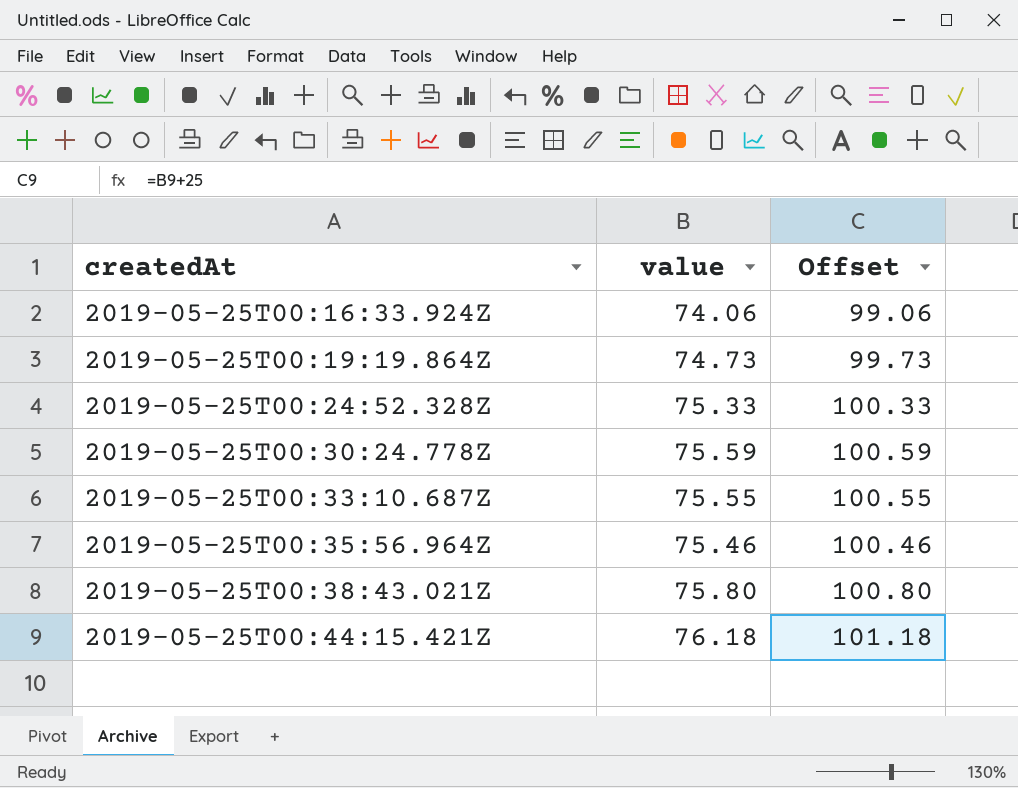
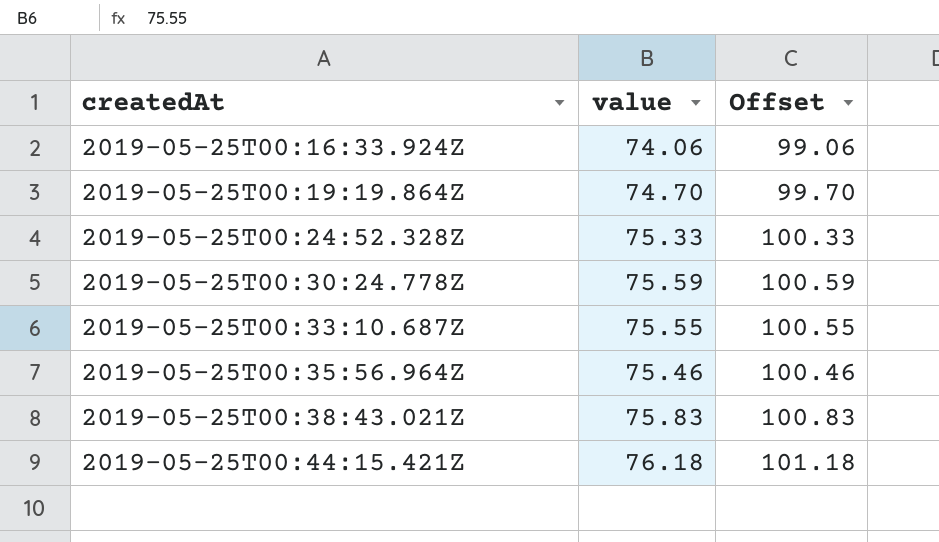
2019-05-25T00:19:19.864Z | value: 74.73 -> 74.70
2019-05-25T00:19:19.864Z | Offset: 99.73 -> 99.70
2019-05-25T00:38:43.021Z | value: 75.80 -> 75.83
2019-05-25T00:38:43.021Z | Offset: 100.80 -> 100.83

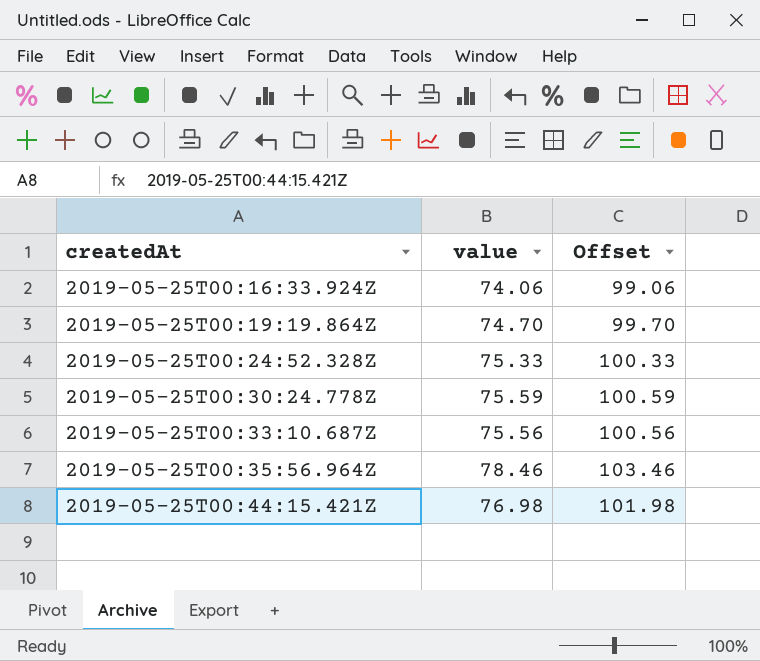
row 2019-05-25T00:38:43.021Z: 75.83 | 100.83 -> none
2019-05-25T00:33:10.687Z | value: 75.55 -> 75.56
2019-05-25T00:33:10.687Z | Offset: 100.55 -> 100.56
2019-05-25T00:35:56.964Z | value: 75.46 -> 78.46
2019-05-25T00:35:56.964Z | Offset: 100.46 -> 103.46
2019-05-25T00:44:15.421Z | value: 76.18 -> 76.98
2019-05-25T00:44:15.421Z | Offset: 101.18 -> 101.98

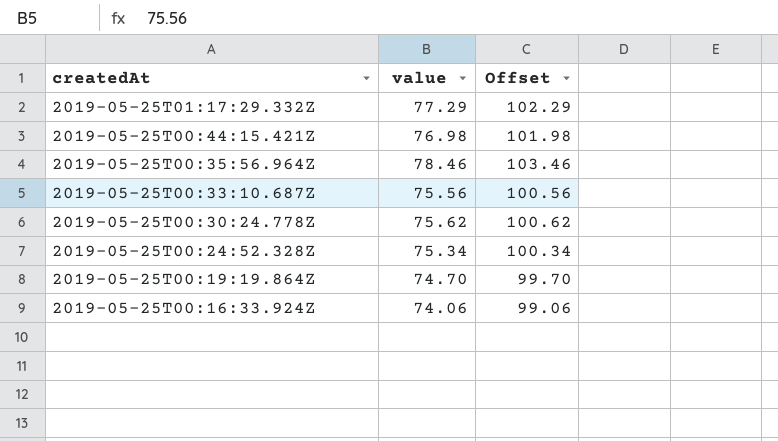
row order: createdAt ascending -> createdAt descending
row 2019-05-25T01:17:29.332Z: none -> 77.29 | 102.29
2019-05-25T00:30:24.778Z | value: 75.59 -> 75.62
2019-05-25T00:30:24.778Z | Offset: 100.59 -> 100.62
2019-05-25T00:24:52.328Z | value: 75.33 -> 75.34
2019-05-25T00:24:52.328Z | Offset: 100.33 -> 100.34

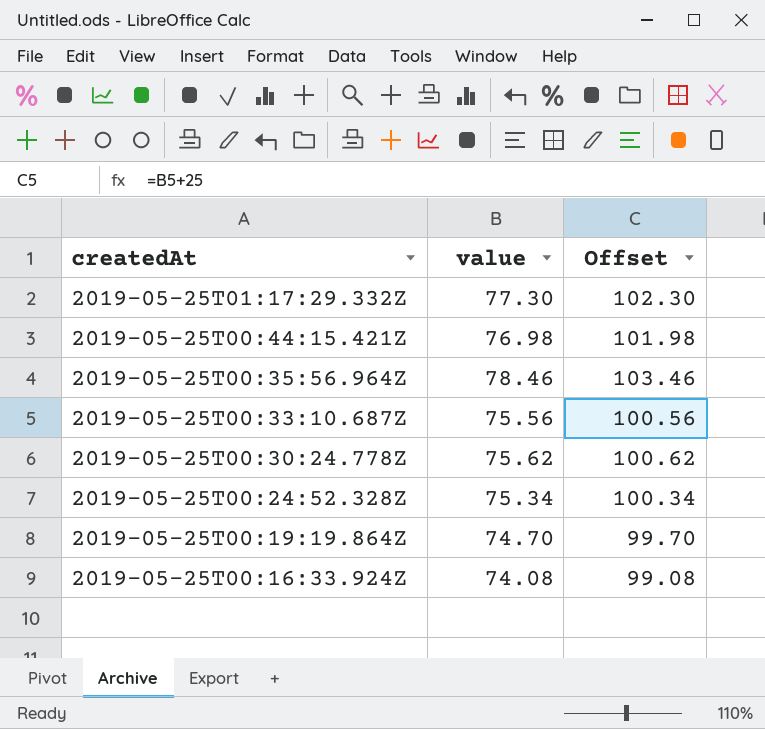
2019-05-25T01:17:29.332Z | value: 77.29 -> 77.30
2019-05-25T01:17:29.332Z | Offset: 102.29 -> 102.30
2019-05-25T00:16:33.924Z | value: 74.06 -> 74.08
2019-05-25T00:16:33.924Z | Offset: 99.06 -> 99.08

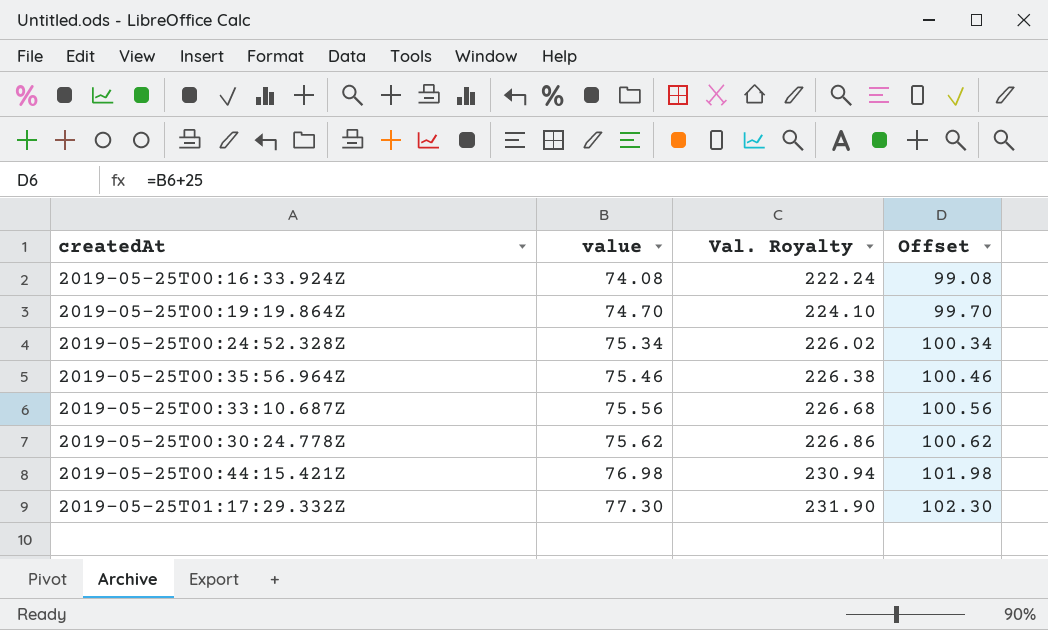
row order: createdAt descending -> value ascending
column Val. Royalty | formula: none -> [value] * 3
2019-05-25T00:35:56.964Z | value: 78.46 -> 75.46
2019-05-25T00:35:56.964Z | Offset: 103.46 -> 100.46

